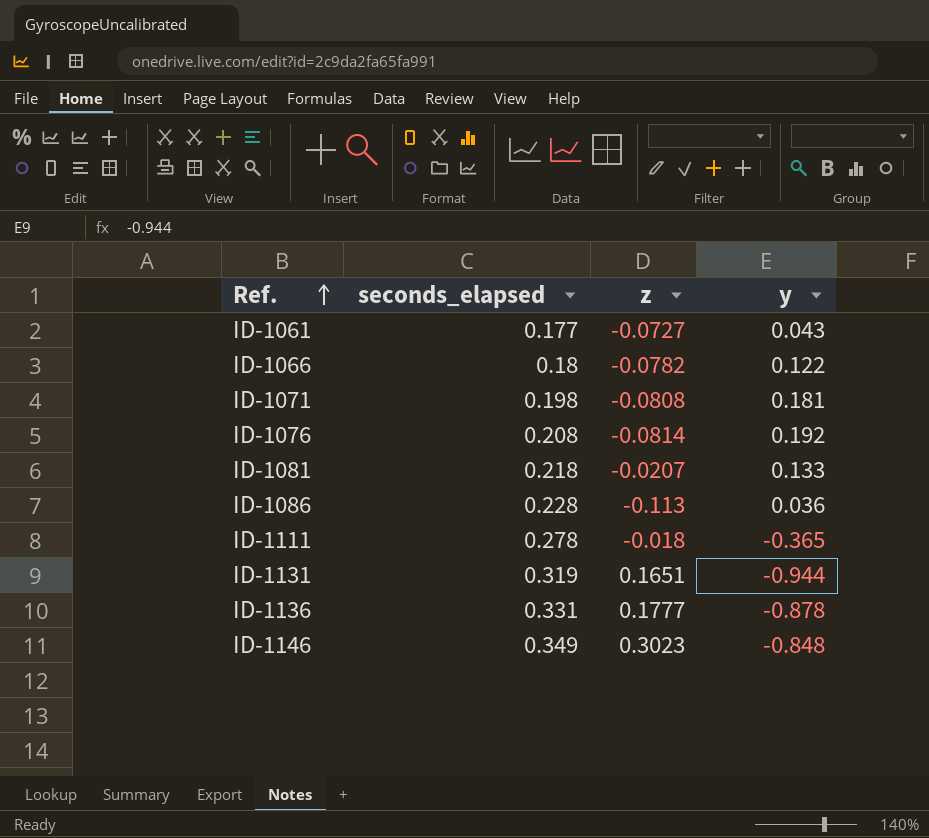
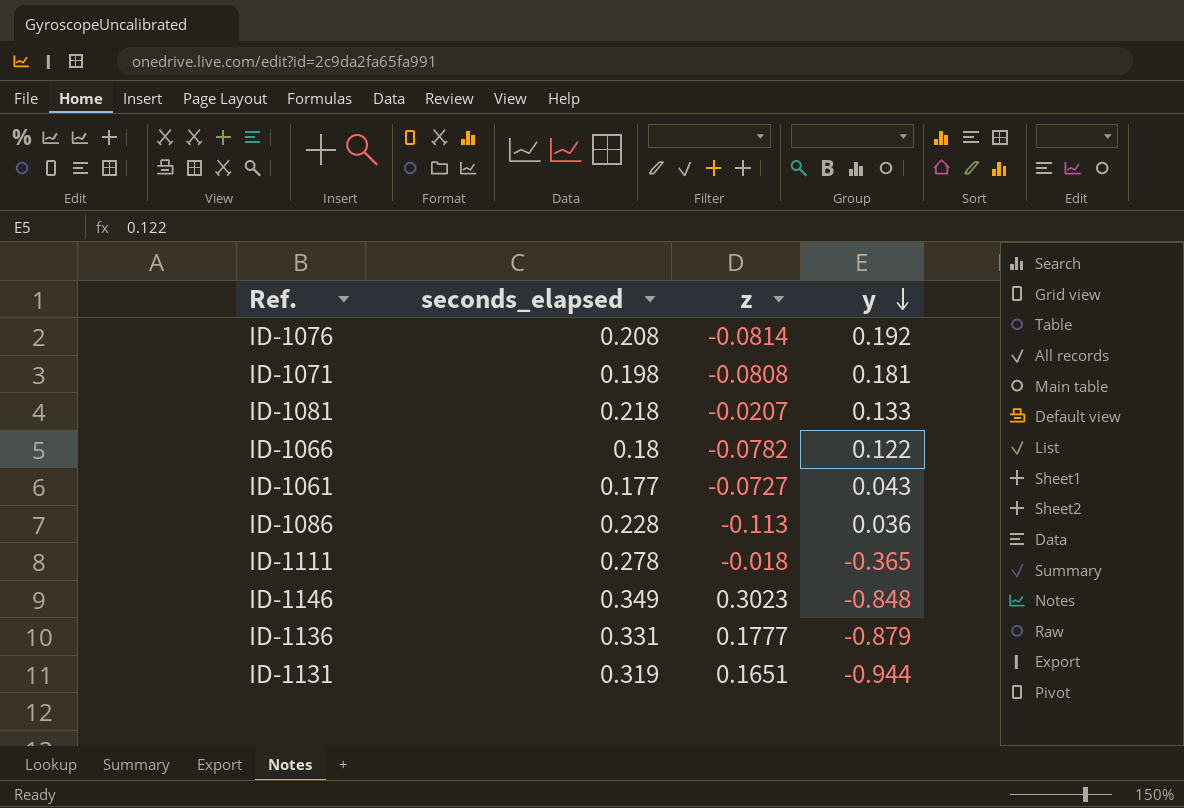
row order: Ref. ascending -> y descending
ID-1136 | y: -0.878 -> -0.879

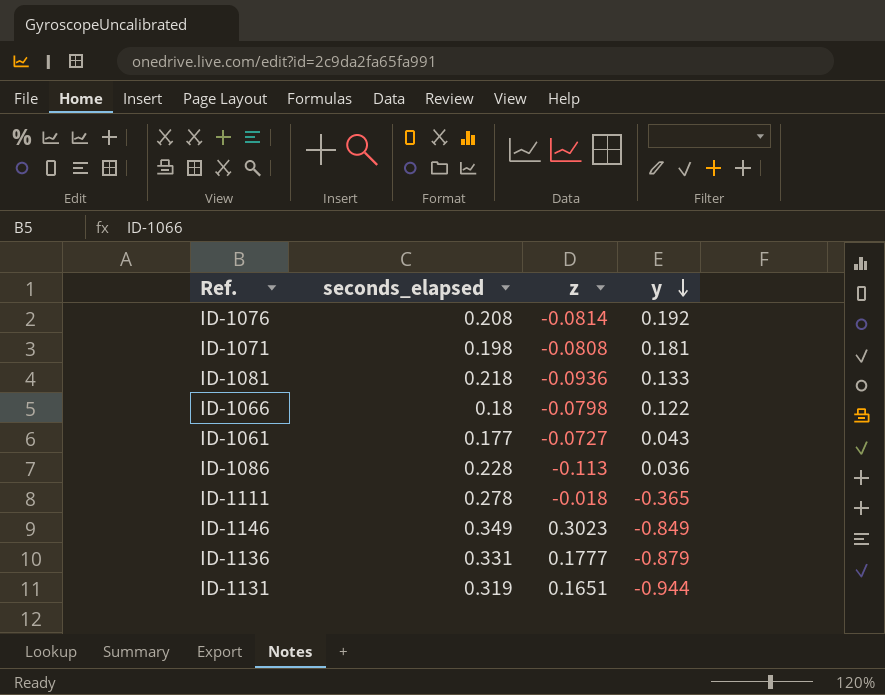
ID-1081 | z: -0.0207 -> -0.0936
ID-1066 | z: -0.0782 -> -0.0798
ID-1146 | y: -0.848 -> -0.849

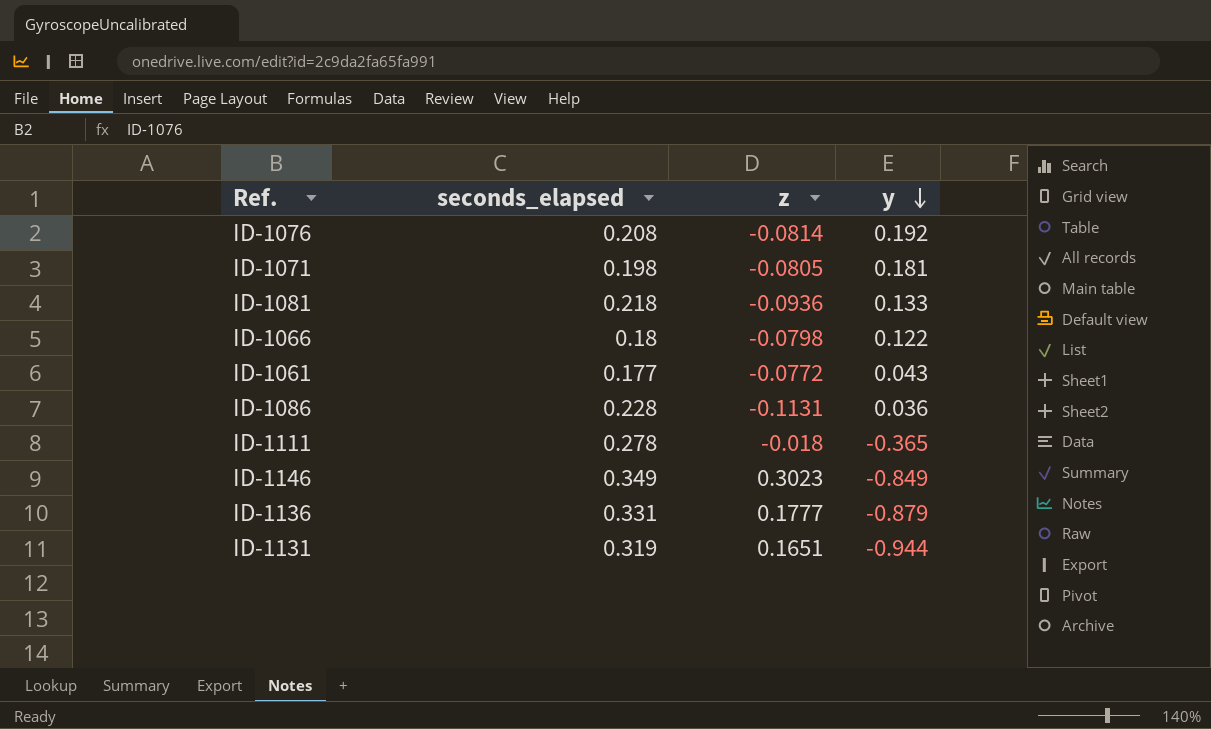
ID-1071 | z: -0.0808 -> -0.0805
ID-1061 | z: -0.0727 -> -0.0772
ID-1086 | z: -0.113 -> -0.1131

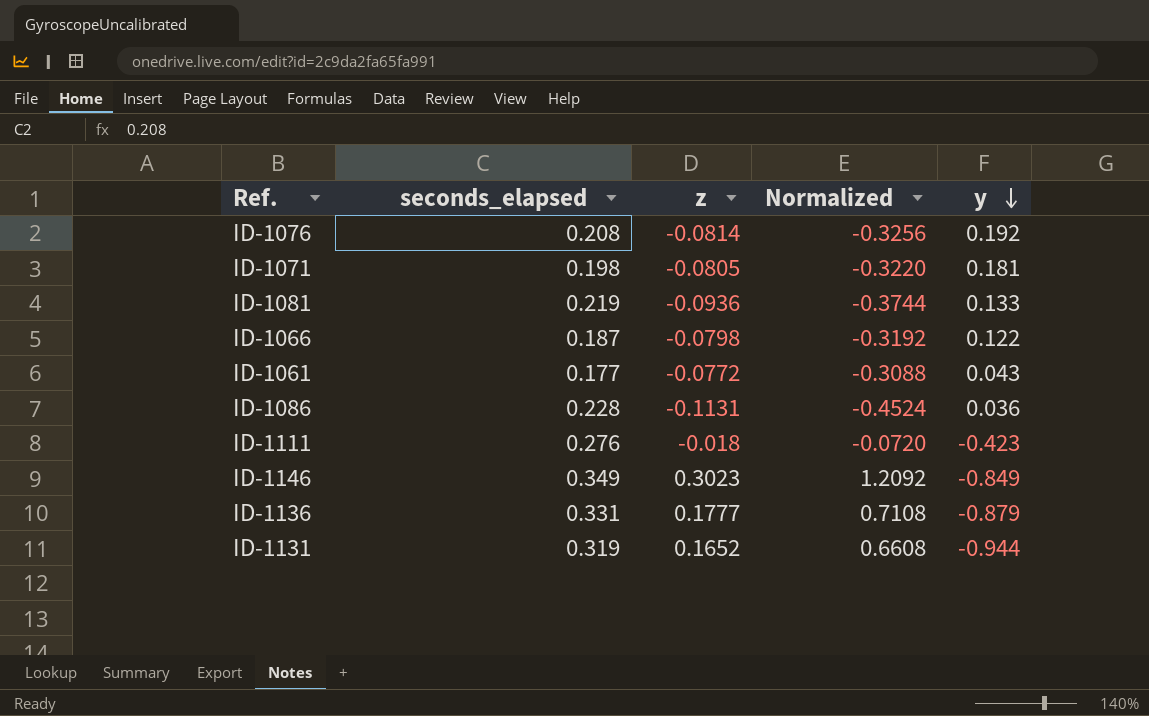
column Normalized | formula: none -> [z] * 4
ID-1081 | seconds_elapsed: 0.218 -> 0.219
ID-1066 | seconds_elapsed: 0.18 -> 0.187
ID-1111 | seconds_elapsed: 0.278 -> 0.276
ID-1111 | y: -0.365 -> -0.423
ID-1131 | z: 0.1651 -> 0.1652

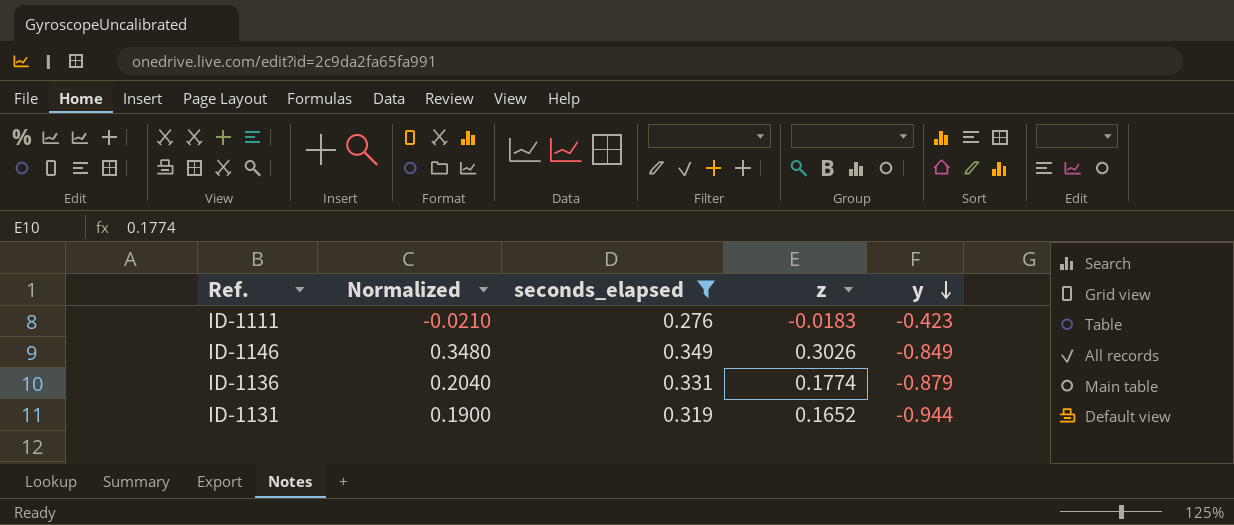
filter: none -> seconds_elapsed >= 0.276
column Normalized | formula: [z] * 4 -> [z] * 1.15
column Normalized | position: 4 -> 2
ID-1111 | z: -0.018 -> -0.0183
ID-1146 | z: 0.3023 -> 0.3026
ID-1136 | z: 0.1777 -> 0.1774

